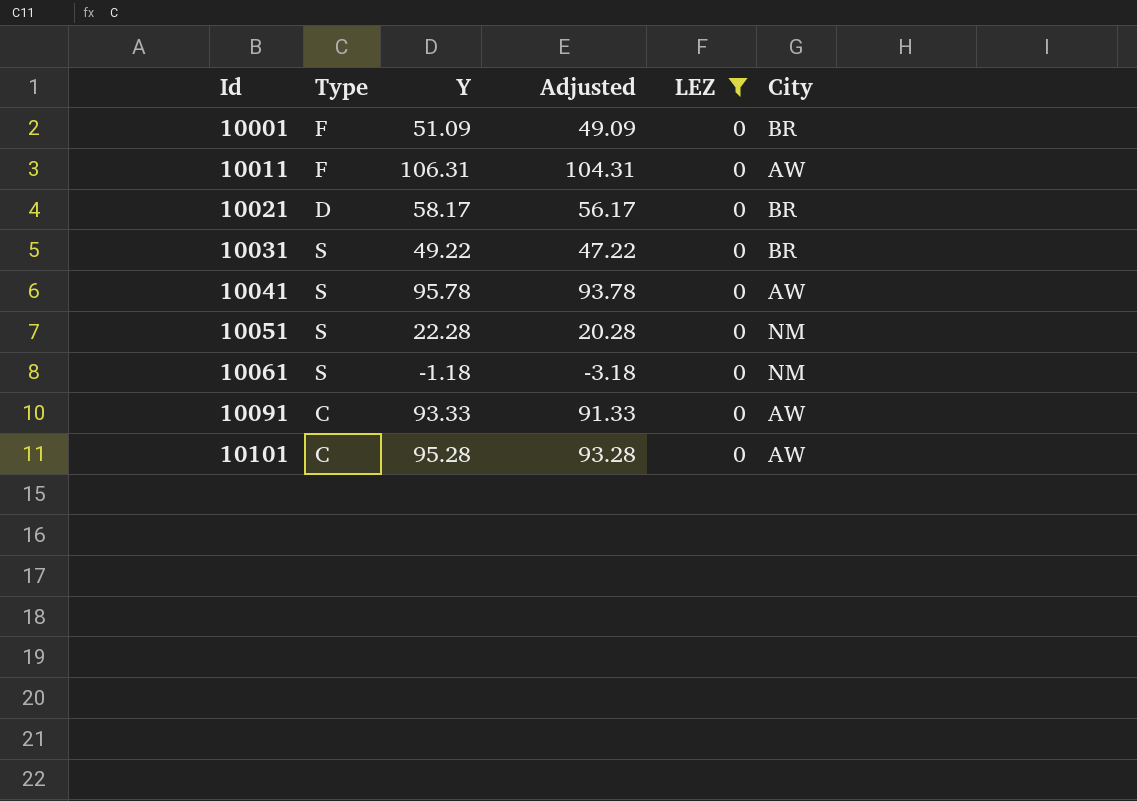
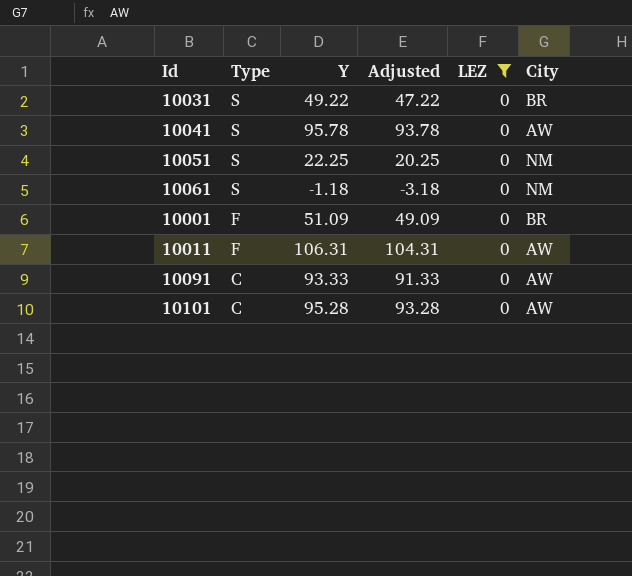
row order: Id ascending -> Type descending
row 10021: D | 58.17 | 56.17 | 0 | BR -> none
10051 | Y: 22.28 -> 22.25
10051 | Adjusted: 20.28 -> 20.25

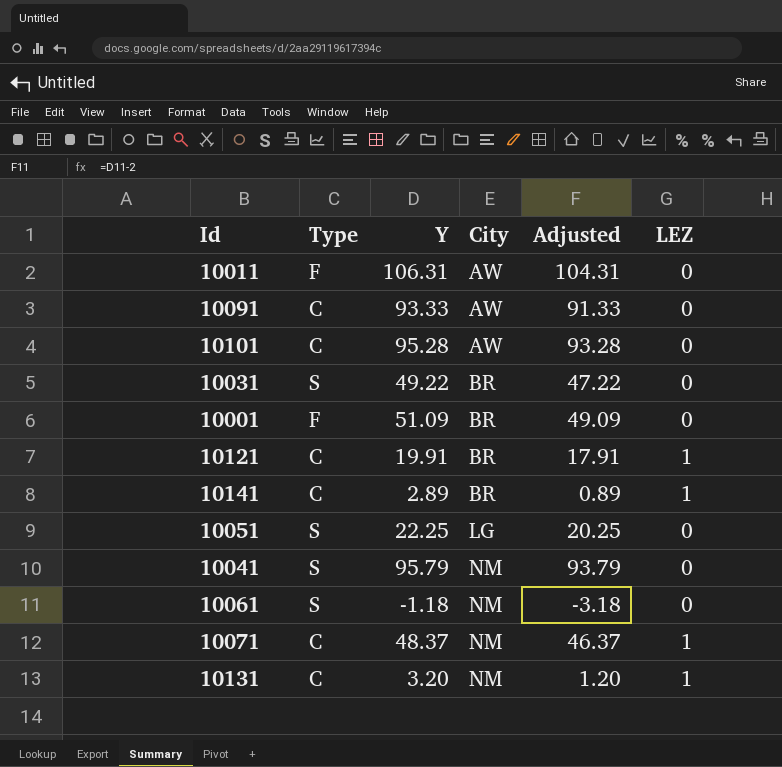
filter: LEZ = 0 -> none
row order: Type descending -> City ascending
column City | position: 6 -> 4
10051 | City: NM -> LG
10041 | Y: 95.78 -> 95.79
10041 | City: AW -> NM
10041 | Adjusted: 93.78 -> 93.79

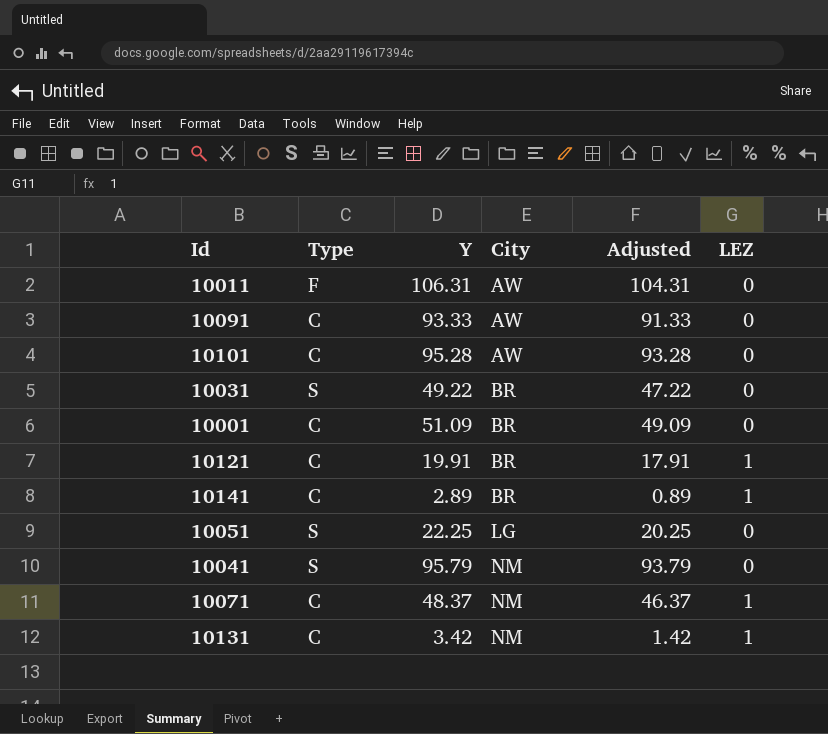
row 10061: S | -1.18 | NM | -3.18 | 0 -> none
10001 | Type: F -> C
10131 | Y: 3.20 -> 3.42
10131 | Adjusted: 1.20 -> 1.42

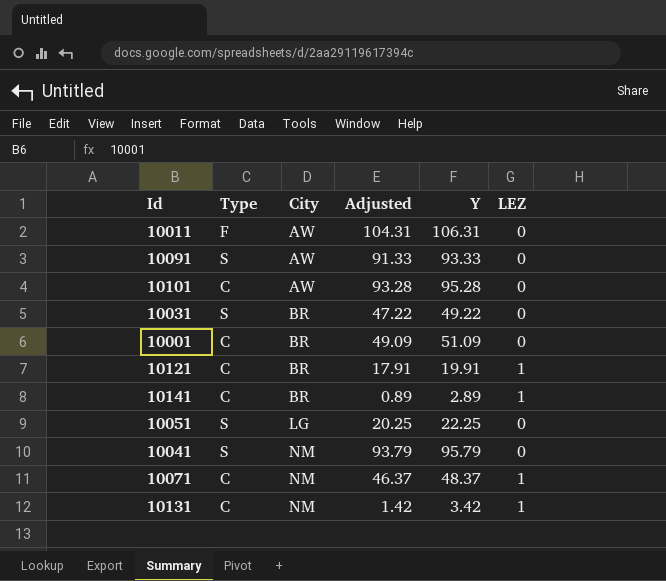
column Y | position: 3 -> 5
10091 | Type: C -> S

